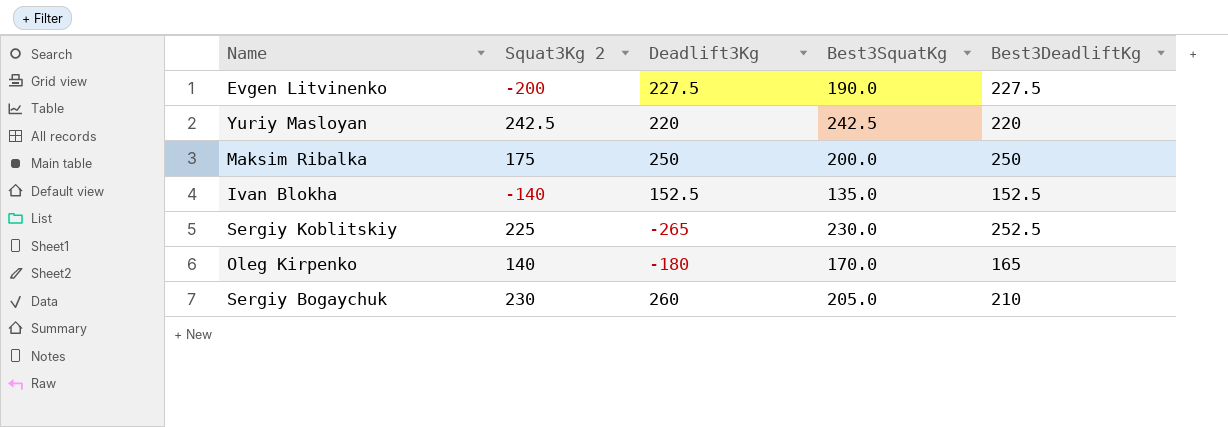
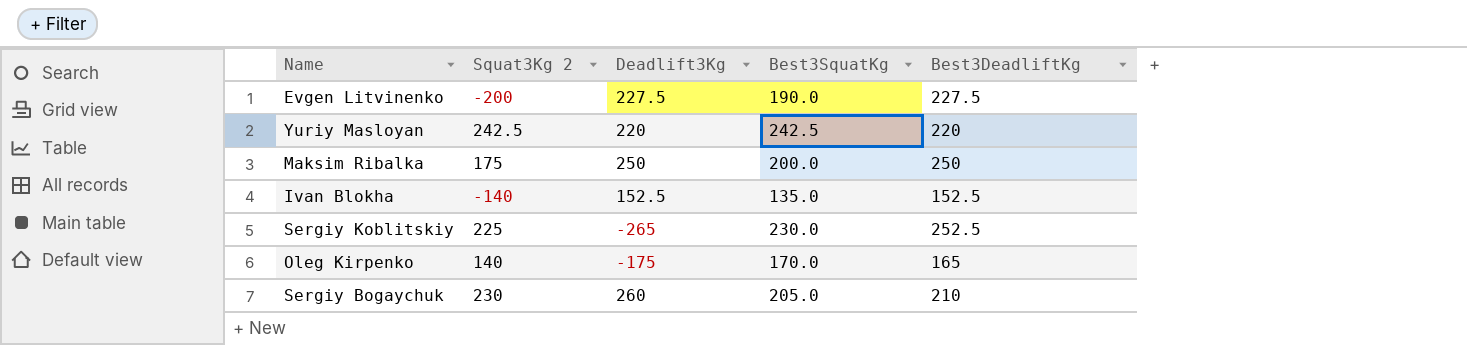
Oleg Kirpenko | Deadlift3Kg: -180 -> -175

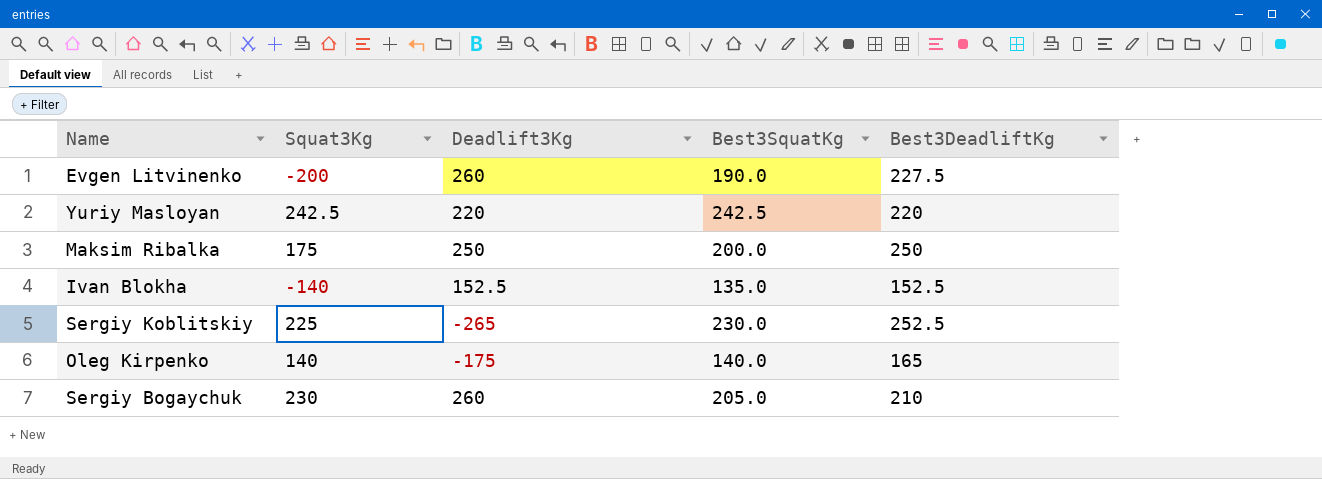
column name: Squat3Kg 2 -> Squat3Kg
Evgen Litvinenko | Deadlift3Kg: 227.5 -> 260
Oleg Kirpenko | Best3SquatKg: 170.0 -> 140.0

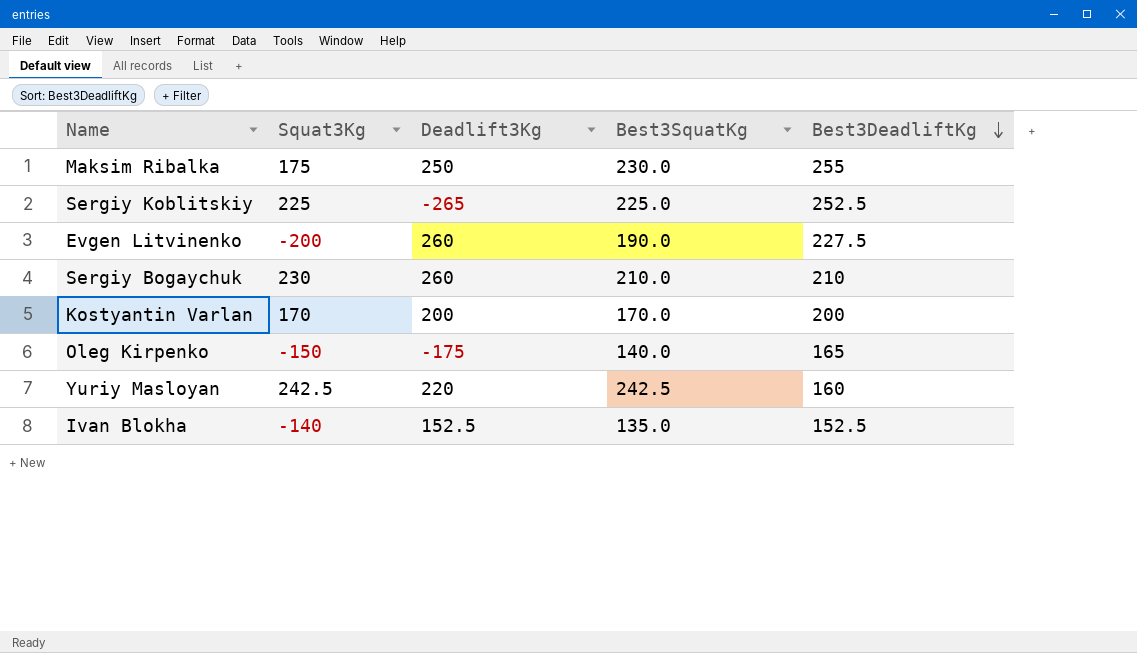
row order: none -> Best3DeadliftKg descending
Maksim Ribalka | Best3SquatKg: 200.0 -> 230.0
Maksim Ribalka | Best3DeadliftKg: 250 -> 255
Sergiy Koblitskiy | Best3SquatKg: 230.0 -> 225.0
Sergiy Bogaychuk | Best3SquatKg: 205.0 -> 210.0
row Kostyantin Varlan: none -> 170 | 200 | 170.0 | 200
Oleg Kirpenko | Squat3Kg: 140 -> -150
Yuriy Masloyan | Best3DeadliftKg: 220 -> 160

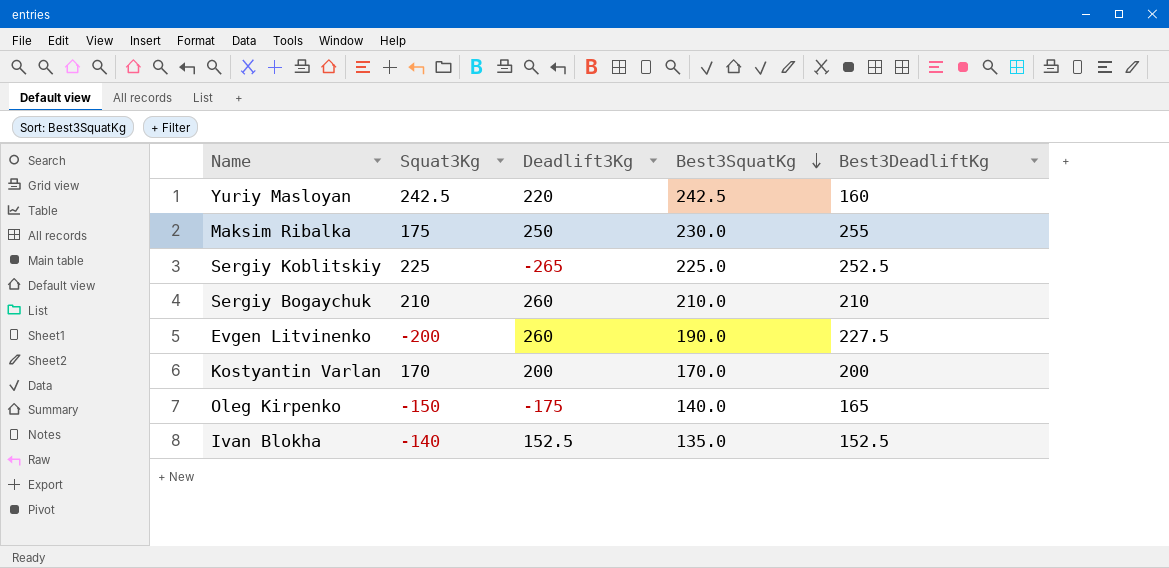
row order: Best3DeadliftKg descending -> Best3SquatKg descending
Sergiy Bogaychuk | Squat3Kg: 230 -> 210

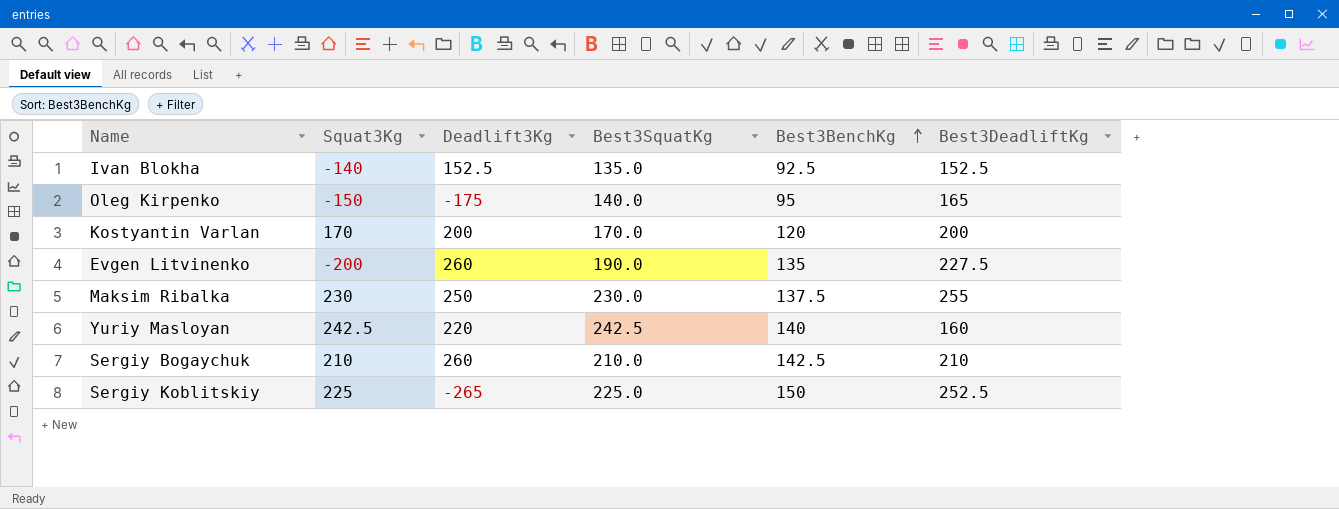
row order: Best3SquatKg descending -> Best3BenchKg ascending
column Best3BenchKg | position: none -> 5
Maksim Ribalka | Squat3Kg: 175 -> 230

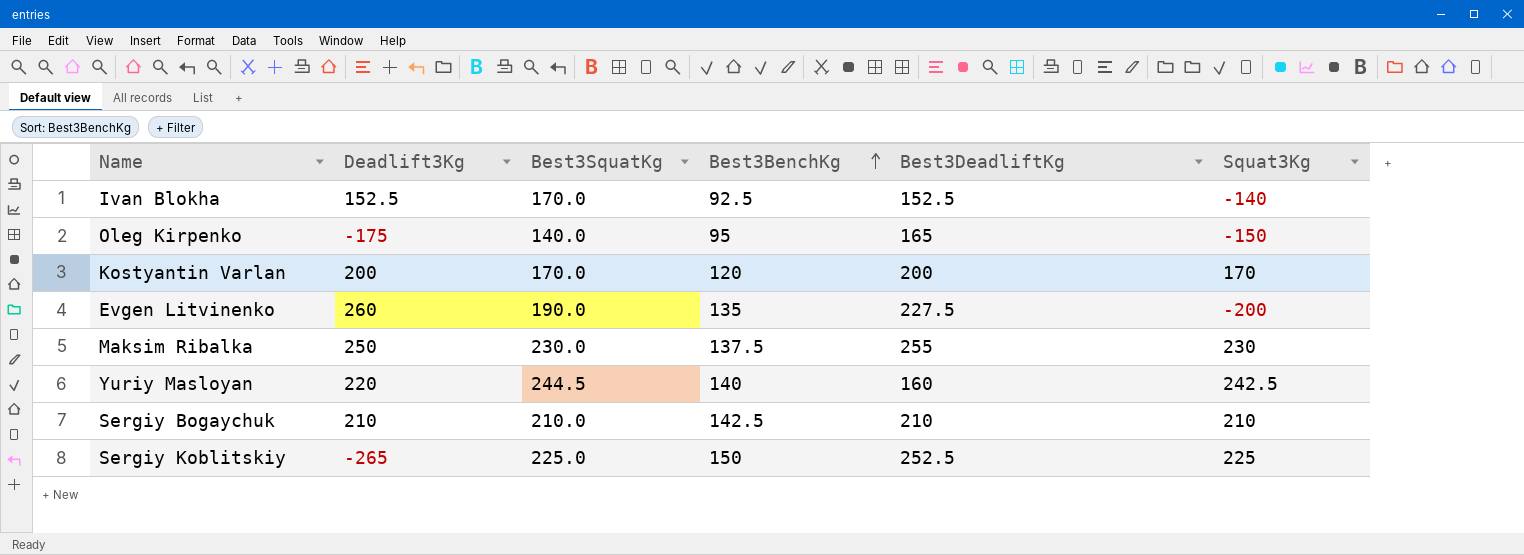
column Squat3Kg | position: 2 -> 6
Ivan Blokha | Best3SquatKg: 135.0 -> 170.0
Yuriy Masloyan | Best3SquatKg: 242.5 -> 244.5
Sergiy Bogaychuk | Deadlift3Kg: 260 -> 210

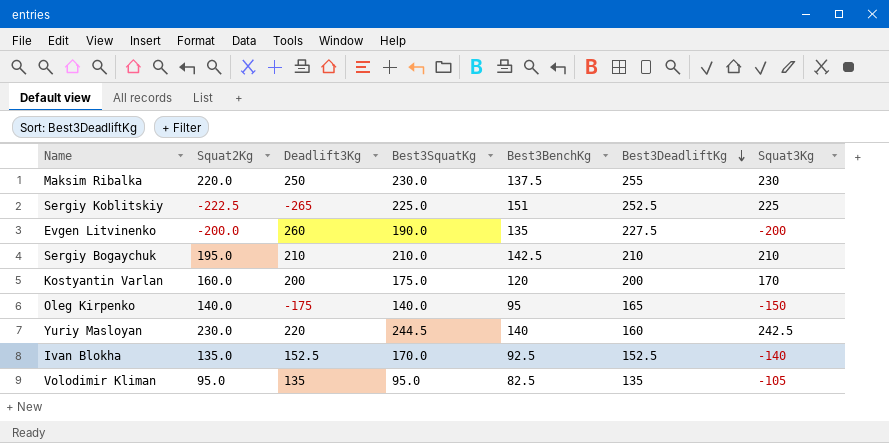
row order: Best3BenchKg ascending -> Best3DeadliftKg descending
column Squat2Kg | position: none -> 2
Sergiy Koblitskiy | Best3BenchKg: 150 -> 151
Kostyantin Varlan | Best3SquatKg: 170.0 -> 175.0
row Volodimir Kliman: none -> 95.0 | 135 | 95.0 | 82.5 | 135 | -105

